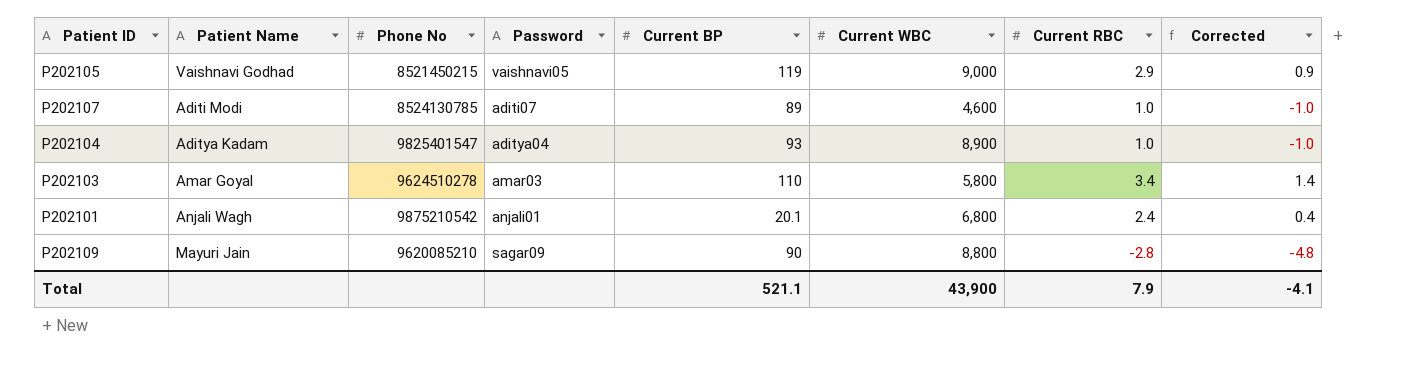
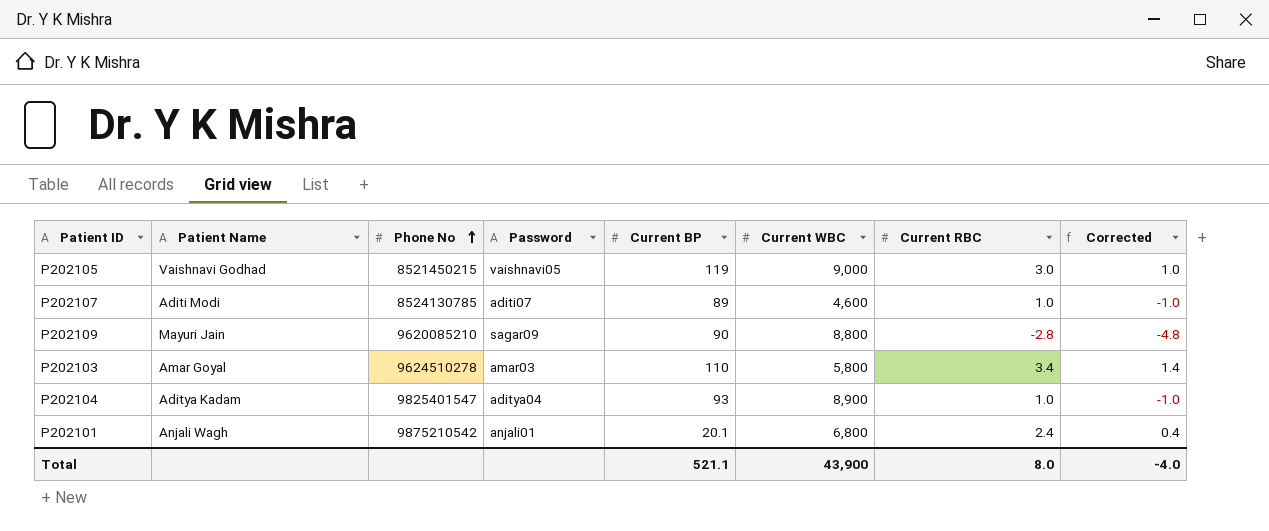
row order: none -> Phone No ascending
P202105 | Current RBC: 2.9 -> 3.0
P202105 | Corrected: 0.9 -> 1.0
Total | Current RBC: 7.9 -> 8.0
Total | Corrected: -4.1 -> -4.0

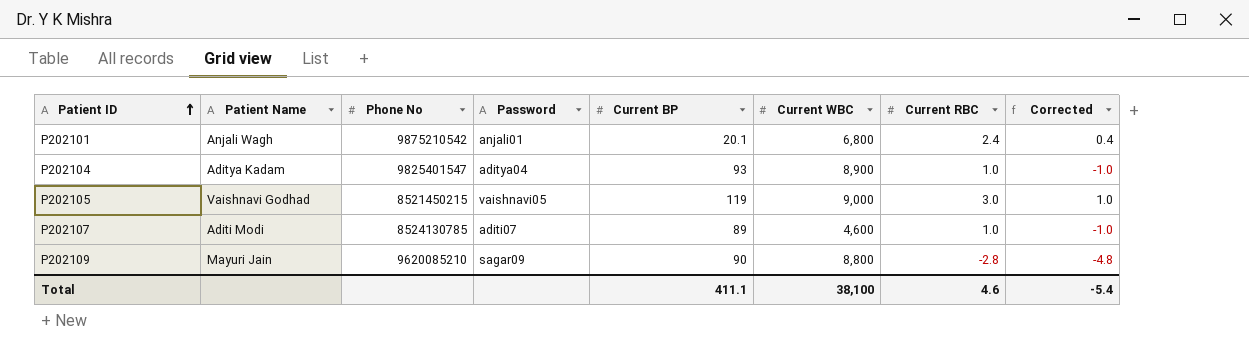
row order: Phone No ascending -> Patient ID ascending
row P202103: Amar Goyal | 9624510278 | amar03 | 110 | 5,800 | 3.4 | 1.4 -> none
Total | Current BP: 521.1 -> 411.1
Total | Current WBC: 43,900 -> 38,100
Total | Current RBC: 8.0 -> 4.6
Total | Corrected: -4.0 -> -5.4

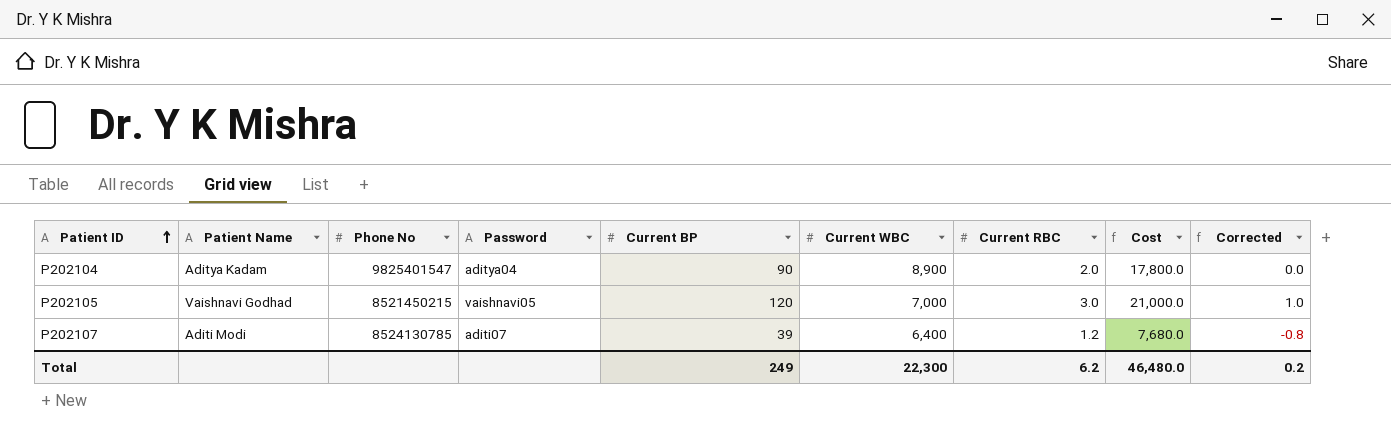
column Cost | formula: none -> [Current WBC] * [Current RBC]
row P202101: Anjali Wagh | 9875210542 | anjali01 | 20.1 | 6,800 | 2.4 | 0.4 -> none
row P202109: Mayuri Jain | 9620085210 | sagar09 | 90 | 8,800 | -2.8 | -4.8 -> none
P202104 | Current BP: 93 -> 90
P202104 | Current RBC: 1.0 -> 2.0
P202104 | Corrected: -1.0 -> 0.0
P202105 | Current BP: 119 -> 120
P202105 | Current WBC: 9,000 -> 7,000
P202107 | Current BP: 89 -> 39
P202107 | Current WBC: 4,600 -> 6,400
P202107 | Current RBC: 1.0 -> 1.2
P202107 | Corrected: -1.0 -> -0.8
Total | Current BP: 411.1 -> 249
Total | Current WBC: 38,100 -> 22,300
Total | Current RBC: 4.6 -> 6.2
Total | Corrected: -5.4 -> 0.2

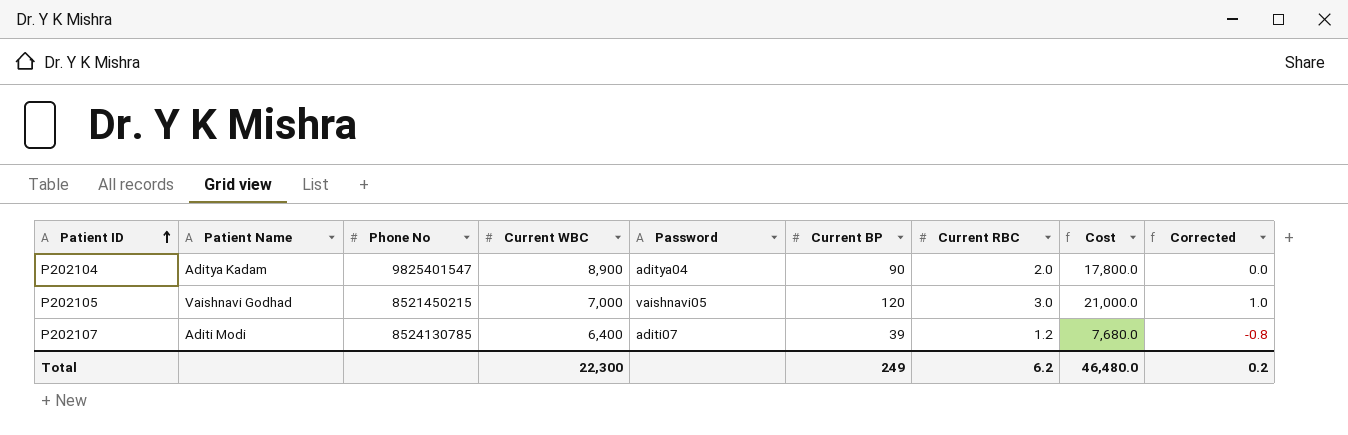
column Current WBC | position: 6 -> 4

